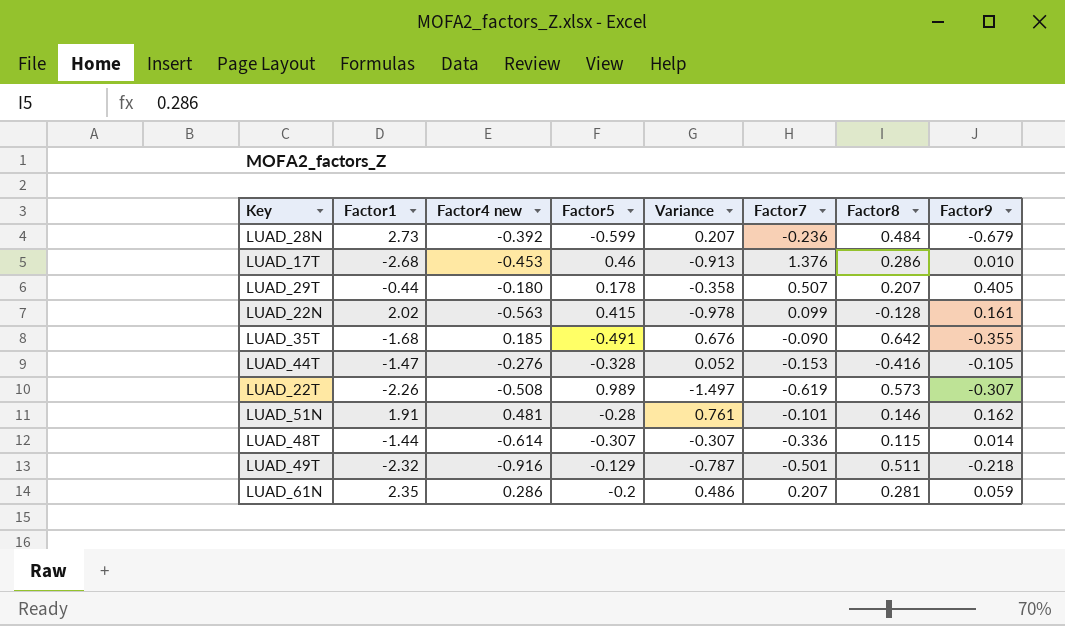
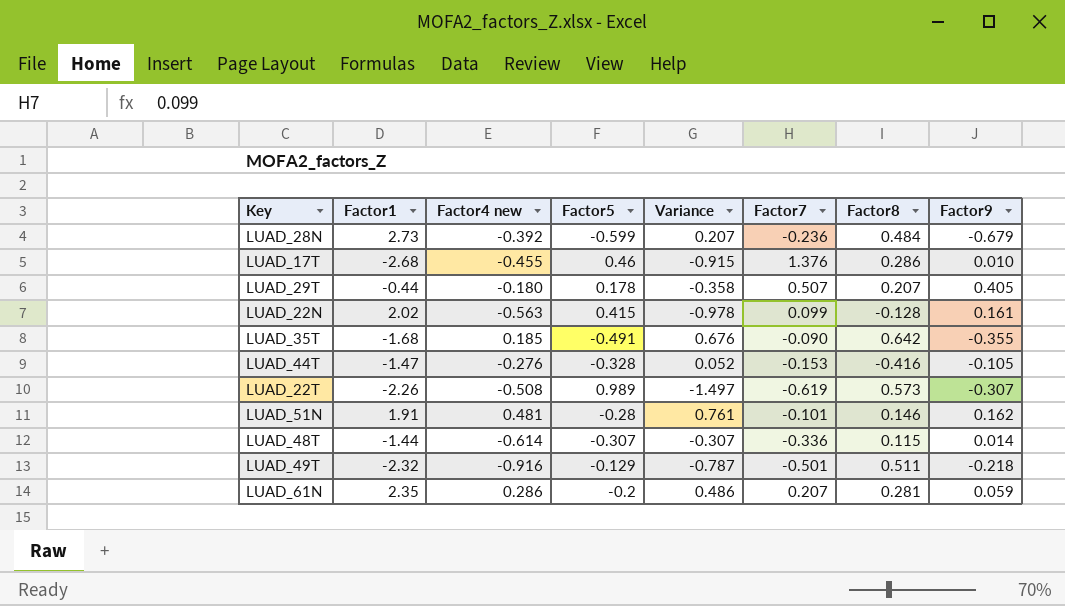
LUAD_17T | Factor4 new: -0.453 -> -0.455
LUAD_17T | Variance: -0.913 -> -0.915

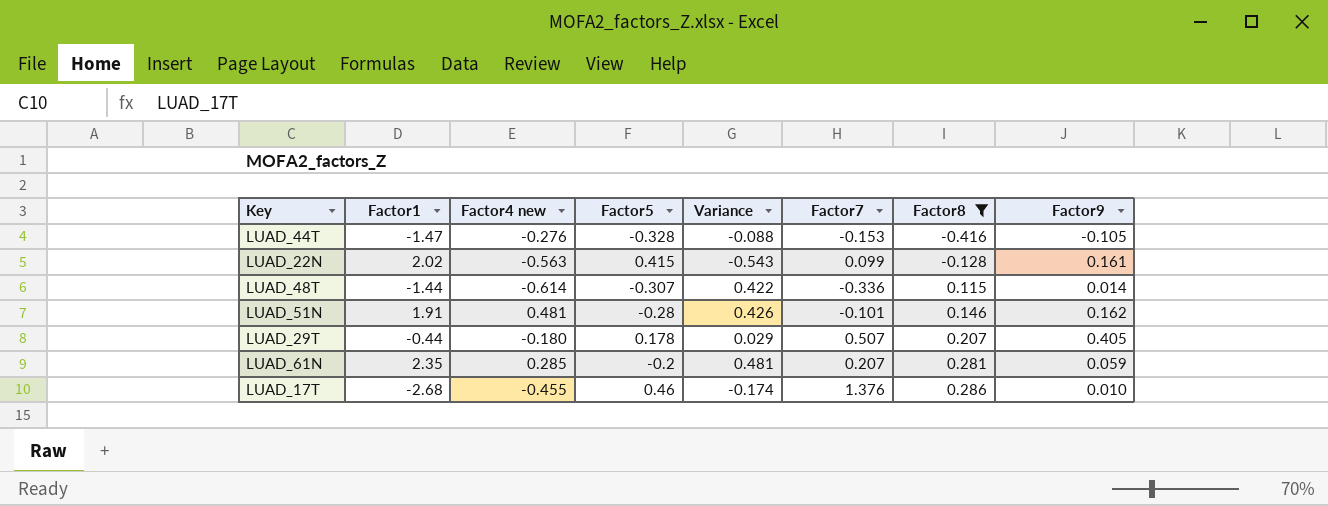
filter: none -> Factor8 <= 0.286
row order: none -> Factor8 ascending
column Variance | formula: [Factor4 new] - [Factor5] -> [Factor8] - [Factor5]
LUAD_61N | Factor4 new: 0.286 -> 0.285

